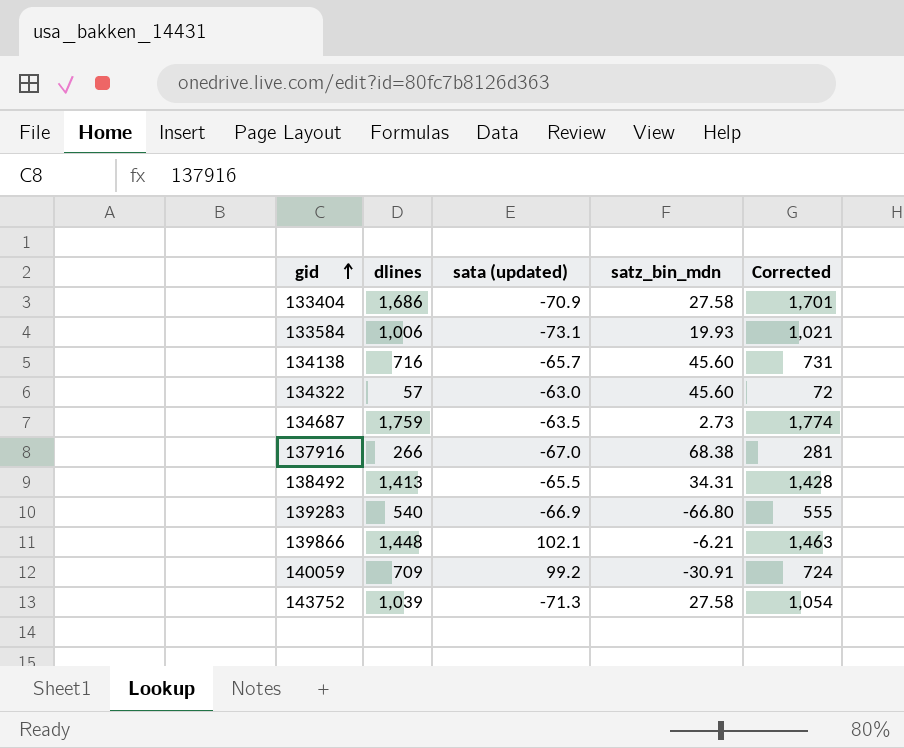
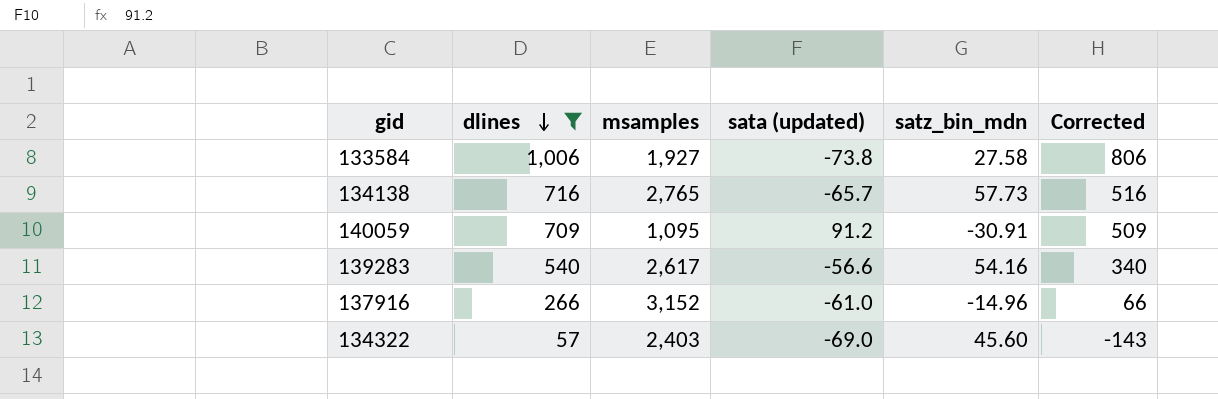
filter: none -> dlines <= 1,006
row order: gid ascending -> dlines descending
column msamples | position: none -> 3
column Corrected | formula: [dlines] + 15 -> [dlines] - 200
133584 | sata (updated): -73.1 -> -73.8
133584 | satz_bin_mdn: 19.93 -> 27.58
134138 | satz_bin_mdn: 45.60 -> 57.73
140059 | sata (updated): 99.2 -> 91.2
139283 | sata (updated): -66.9 -> -56.6
139283 | satz_bin_mdn: -66.80 -> 54.16
137916 | sata (updated): -67.0 -> -61.0
137916 | satz_bin_mdn: 68.38 -> -14.96
134322 | sata (updated): -63.0 -> -69.0

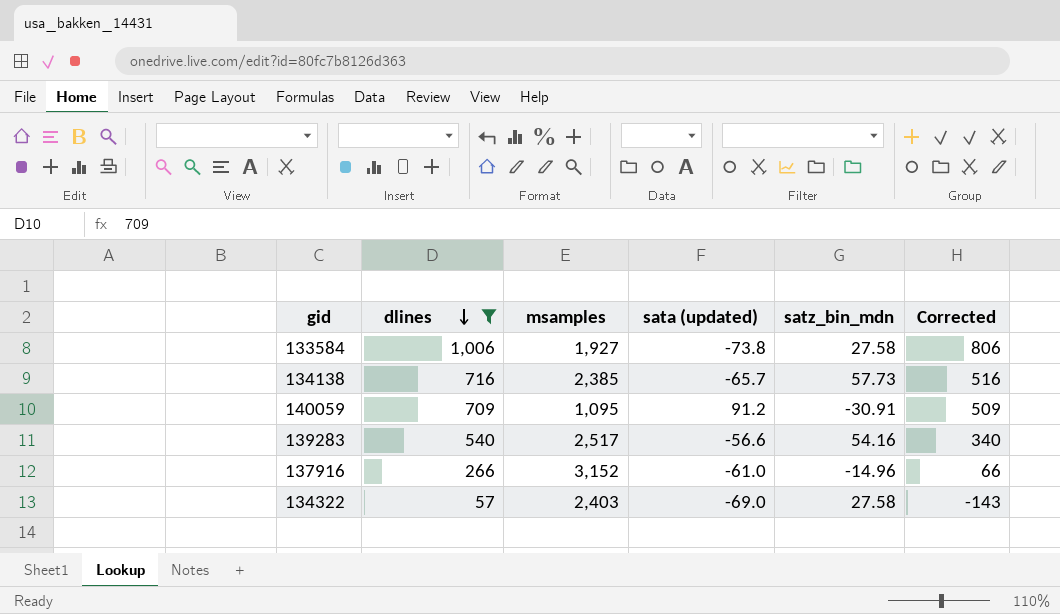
134138 | msamples: 2,765 -> 2,385
139283 | msamples: 2,617 -> 2,517
134322 | satz_bin_mdn: 45.60 -> 27.58

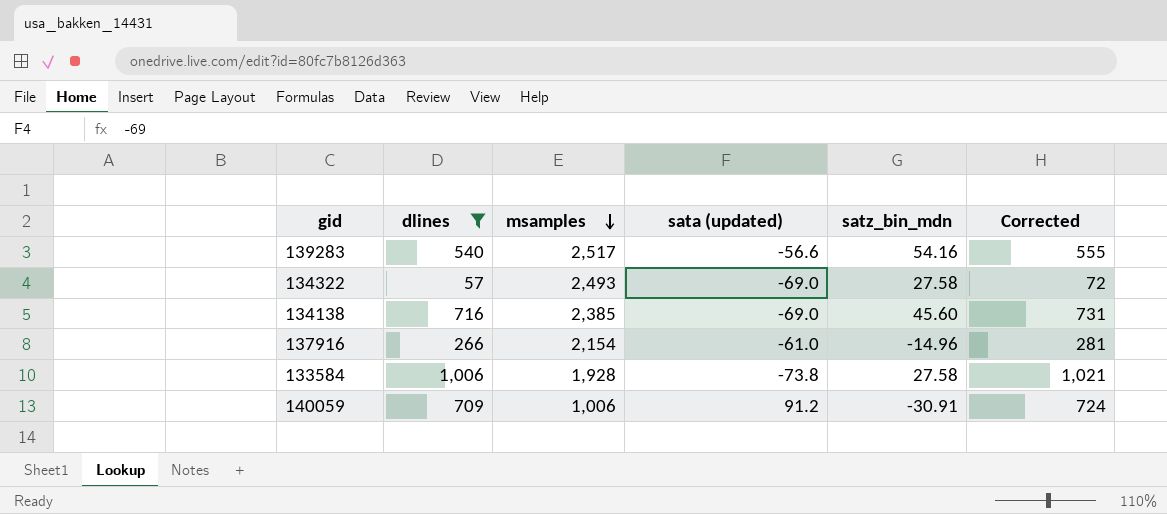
row order: dlines descending -> msamples descending
column Corrected | formula: [dlines] - 200 -> [dlines] + 15
134322 | msamples: 2,403 -> 2,493
134138 | sata (updated): -65.7 -> -69.0
134138 | satz_bin_mdn: 57.73 -> 45.60
137916 | msamples: 3,152 -> 2,154
133584 | msamples: 1,927 -> 1,928
140059 | msamples: 1,095 -> 1,006

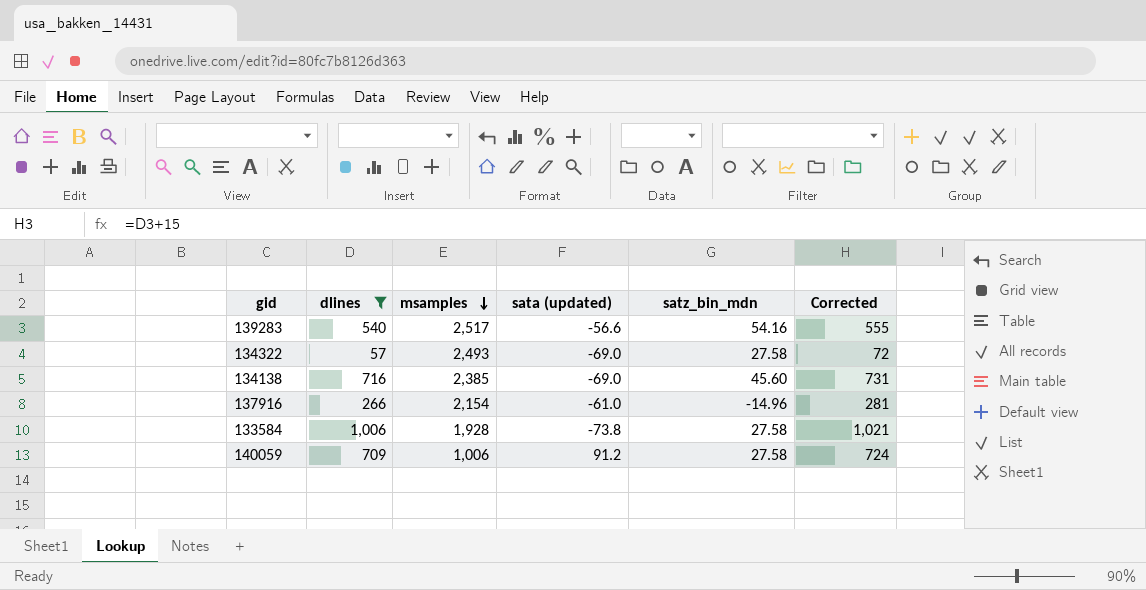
140059 | satz_bin_mdn: -30.91 -> 27.58

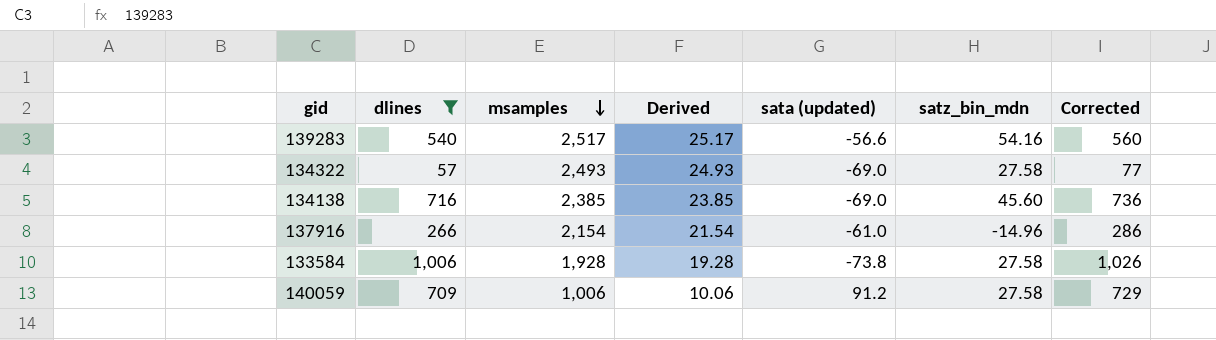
column Derived | formula: none -> [msamples] * 0.01
column Corrected | formula: [dlines] + 15 -> [dlines] + 20

